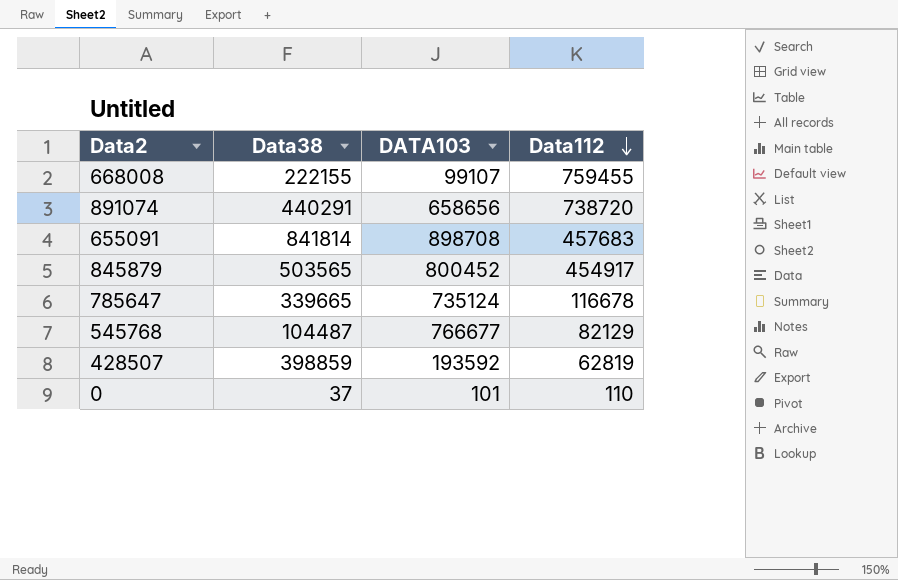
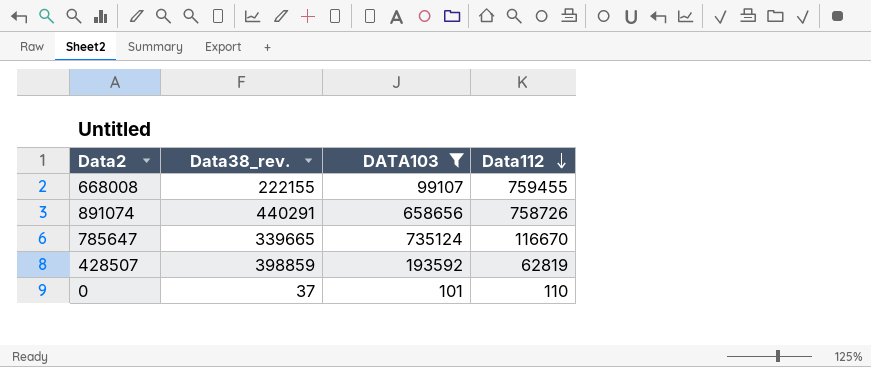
filter: none -> DATA103 <= 735124
column name: Data38 -> Data38_rev.
891074 | Data112: 738720 -> 758726
785647 | Data112: 116678 -> 116670

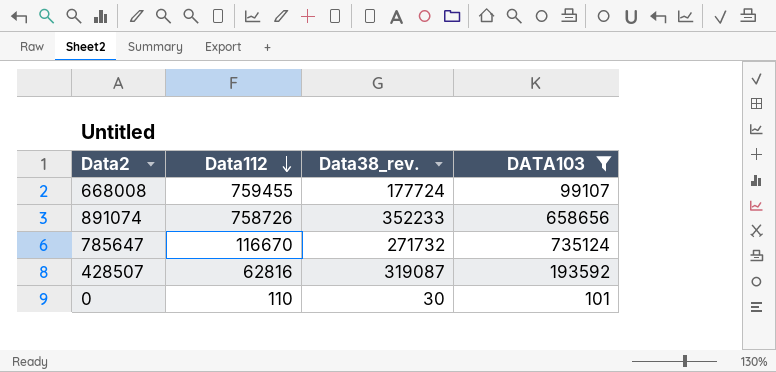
column Data112 | position: 4 -> 2
668008 | Data38_rev.: 222155 -> 177724
891074 | Data38_rev.: 440291 -> 352233
785647 | Data38_rev.: 339665 -> 271732
428507 | Data112: 62819 -> 62816
428507 | Data38_rev.: 398859 -> 319087
0 | Data38_rev.: 37 -> 30

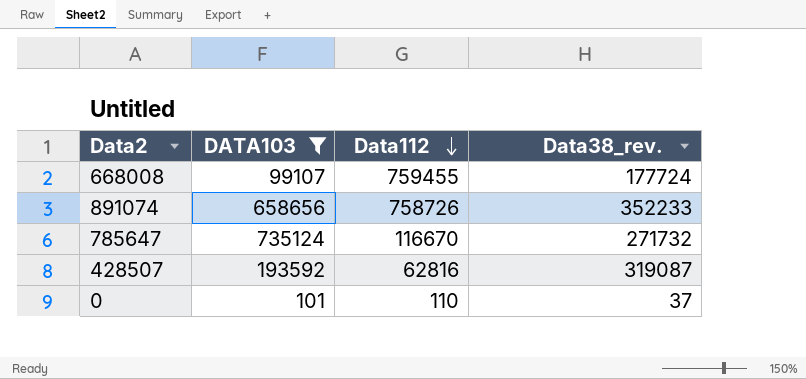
column DATA103 | position: 4 -> 2
0 | Data38_rev.: 30 -> 37

